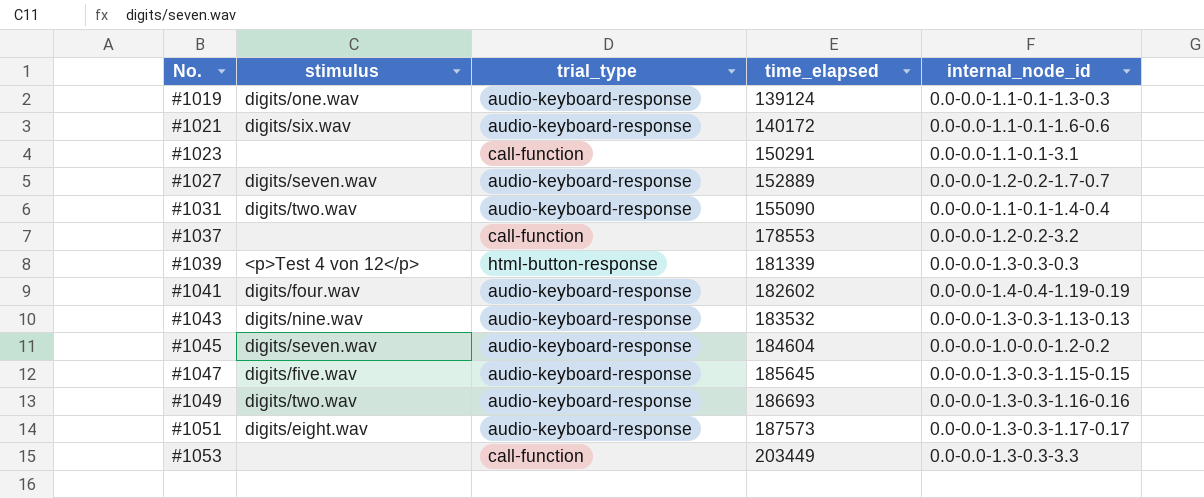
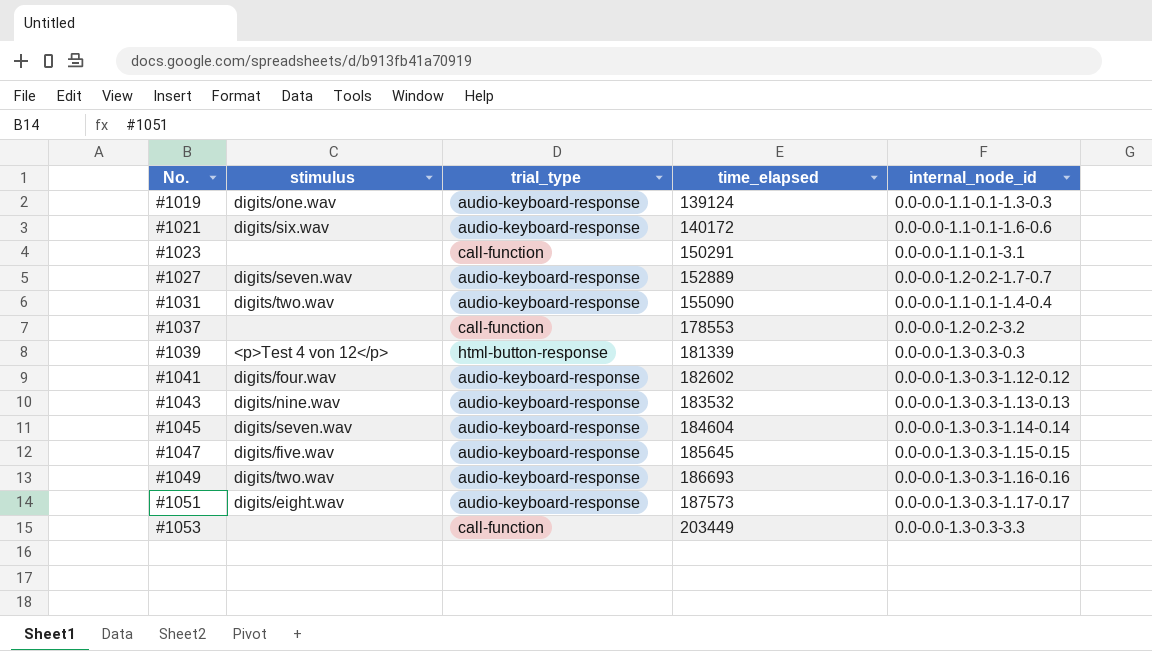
#1041 | internal_node_id: 0.0-0.0-1.4-0.4-1.19-0.19 -> 0.0-0.0-1.3-0.3-1.12-0.12
#1045 | internal_node_id: 0.0-0.0-1.0-0.0-1.2-0.2 -> 0.0-0.0-1.3-0.3-1.14-0.14

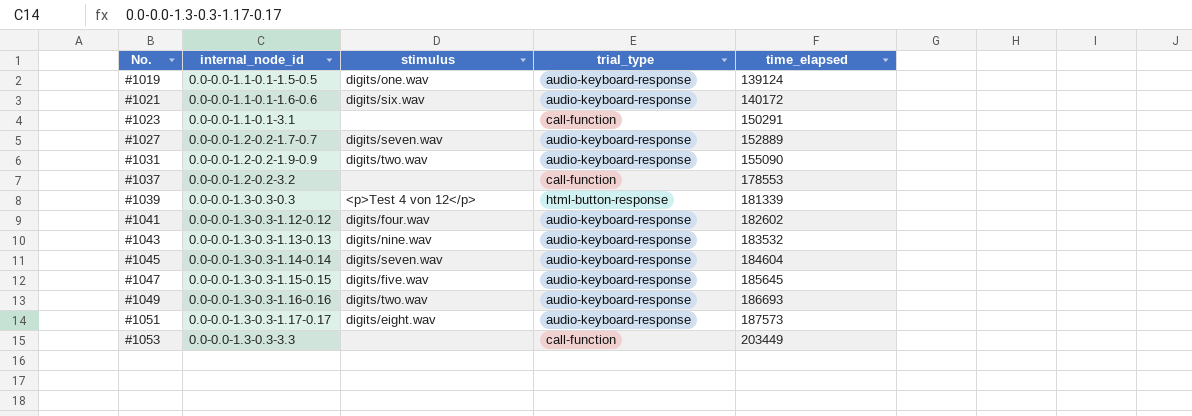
column internal_node_id | position: 5 -> 2
#1019 | internal_node_id: 0.0-0.0-1.1-0.1-1.3-0.3 -> 0.0-0.0-1.1-0.1-1.5-0.5
#1031 | internal_node_id: 0.0-0.0-1.1-0.1-1.4-0.4 -> 0.0-0.0-1.2-0.2-1.9-0.9

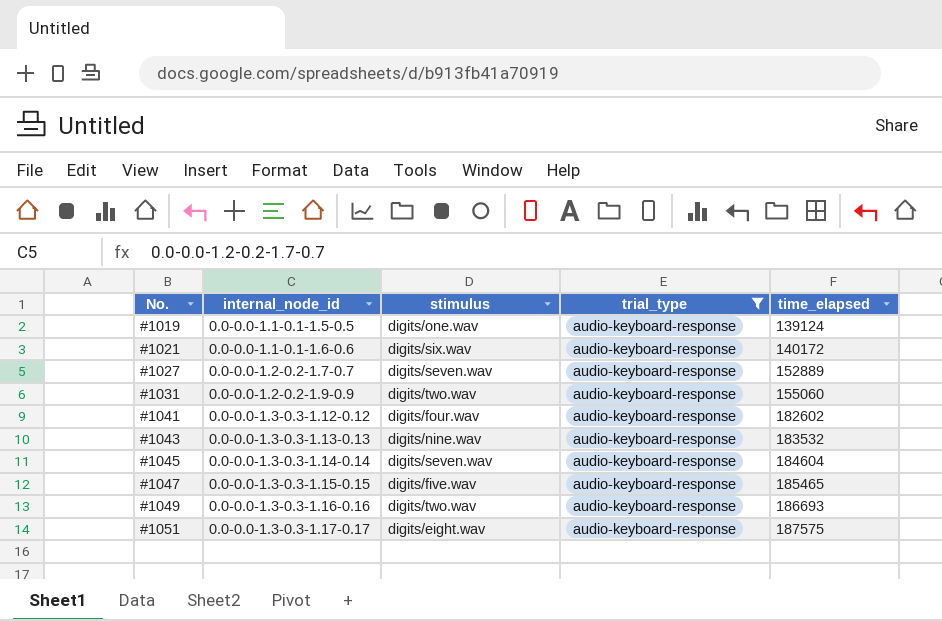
filter: none -> trial_type = audio-keyboard-response
#1031 | time_elapsed: 155090 -> 155060
#1047 | time_elapsed: 185645 -> 185465
#1051 | time_elapsed: 187573 -> 187575

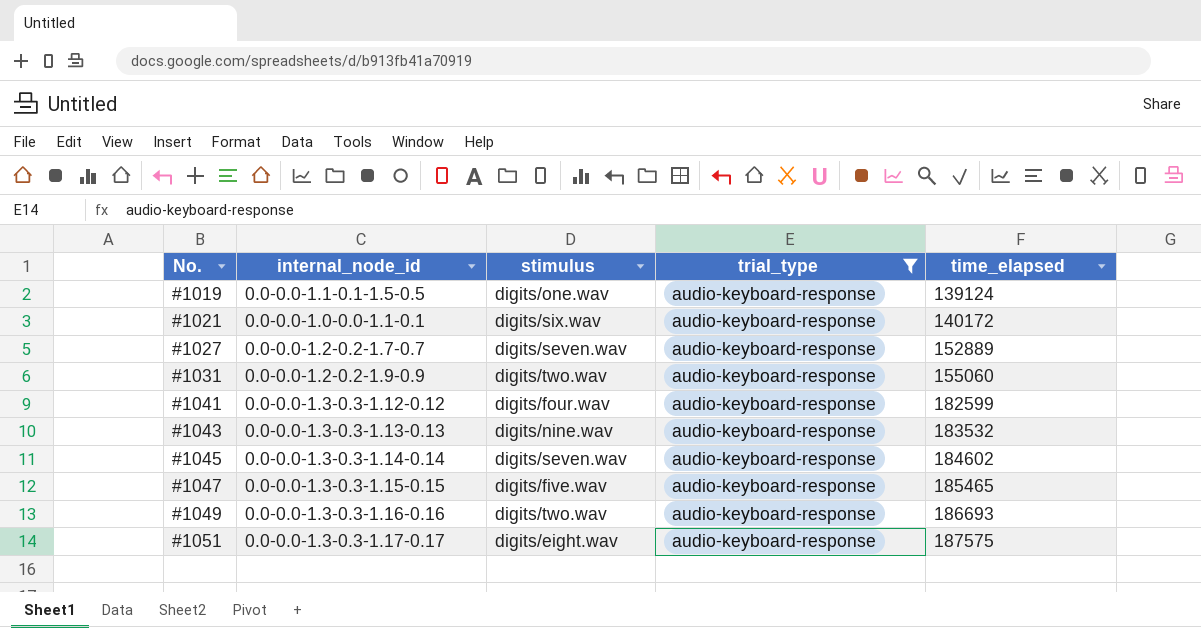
#1021 | internal_node_id: 0.0-0.0-1.1-0.1-1.6-0.6 -> 0.0-0.0-1.0-0.0-1.1-0.1
#1041 | time_elapsed: 182602 -> 182599
#1045 | time_elapsed: 184604 -> 184602

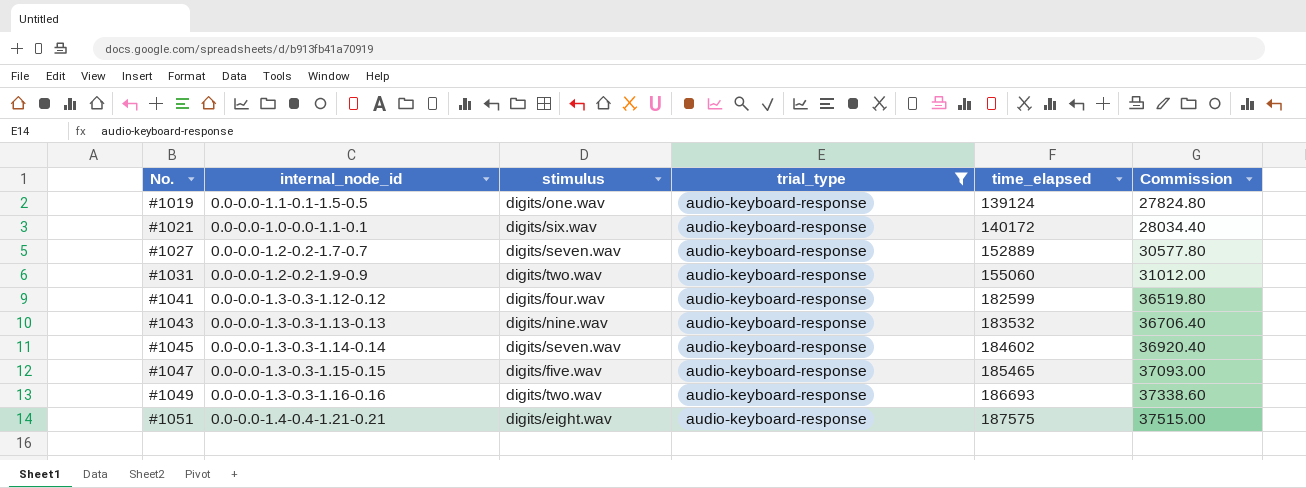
column Commission | formula: none -> [time_elapsed] * 0.2
#1051 | internal_node_id: 0.0-0.0-1.3-0.3-1.17-0.17 -> 0.0-0.0-1.4-0.4-1.21-0.21

